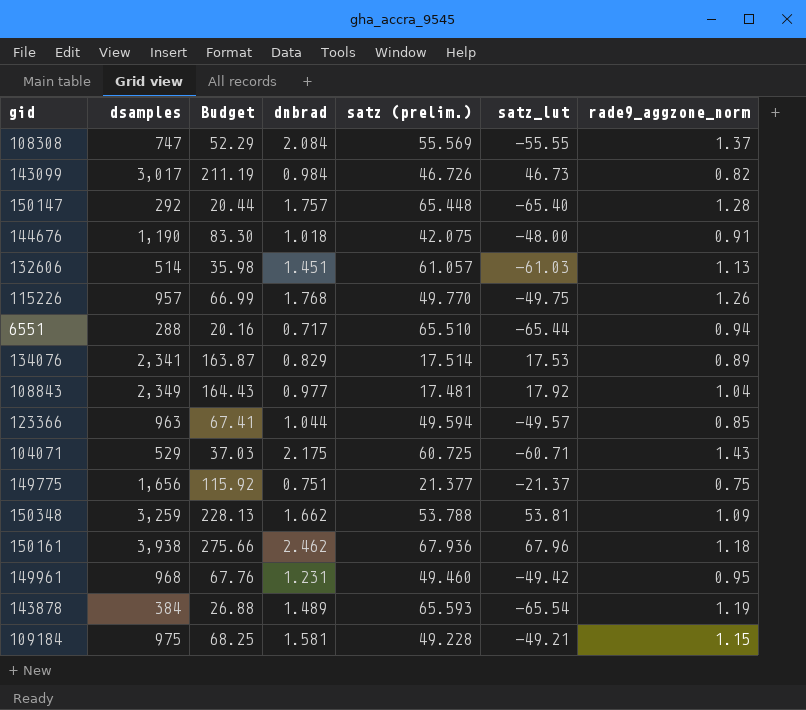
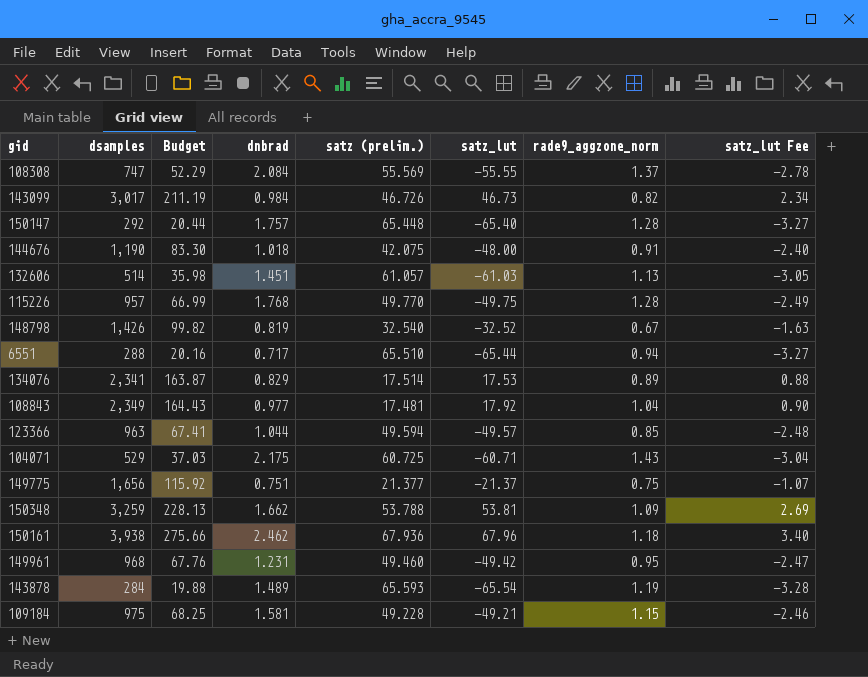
column satz_lut Fee | formula: none -> [satz_lut] * 0.05
115226 | rade9_aggzone_norm: 1.26 -> 1.28
row 148798: none -> 1,426 | 99.82 | 0.819 | 32.540 | -32.52 | 0.67 | -1.63
143878 | dsamples: 384 -> 284
143878 | Budget: 26.88 -> 19.88

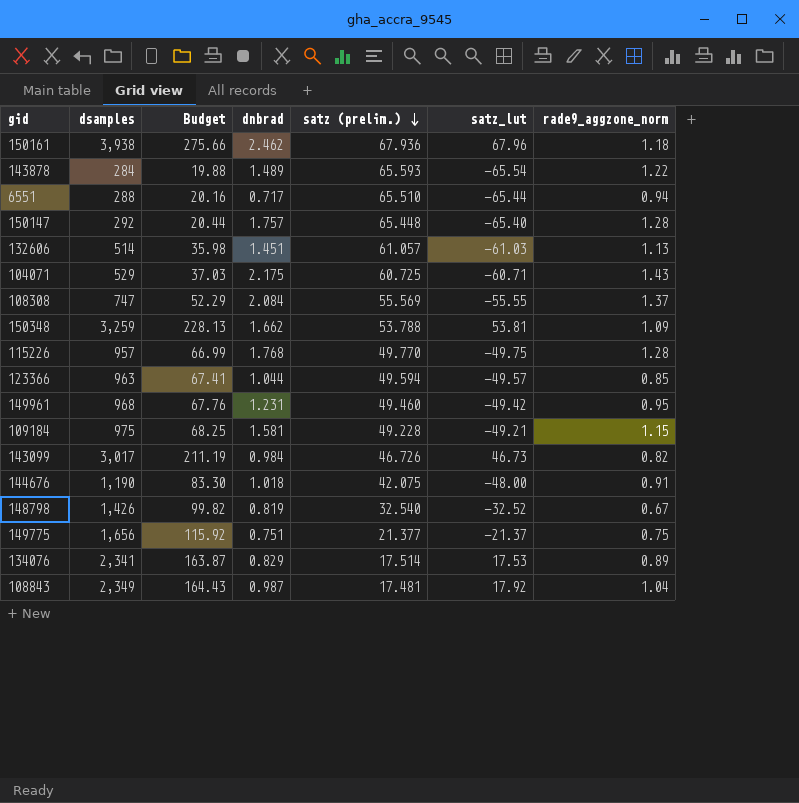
row order: none -> satz (prelim.) descending
column satz_lut Fee | formula: [satz_lut] * 0.05 -> none
143878 | rade9_aggzone_norm: 1.19 -> 1.22
108843 | dnbrad: 0.977 -> 0.987

